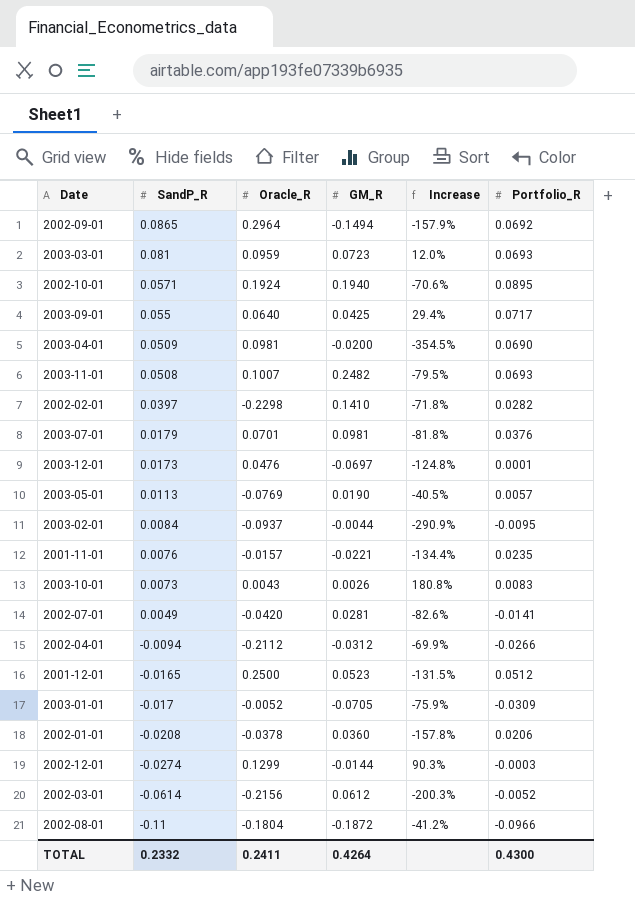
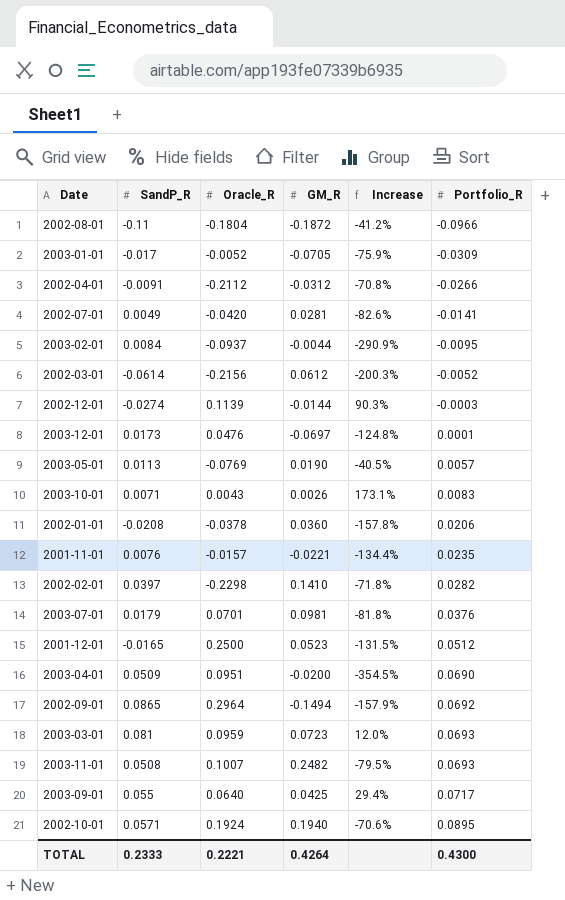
row order: SandP_R descending -> Portfolio_R ascending
2002-04-01 | SandP_R: -0.0094 -> -0.0091
2002-04-01 | Increase: -69.9% -> -70.8%
2002-12-01 | Oracle_R: 0.1299 -> 0.1139
2003-10-01 | SandP_R: 0.0073 -> 0.0071
2003-10-01 | Increase: 180.8% -> 173.1%
2003-04-01 | Oracle_R: 0.0981 -> 0.0951
TOTAL | SandP_R: 0.2332 -> 0.2333
TOTAL | Oracle_R: 0.2411 -> 0.2221

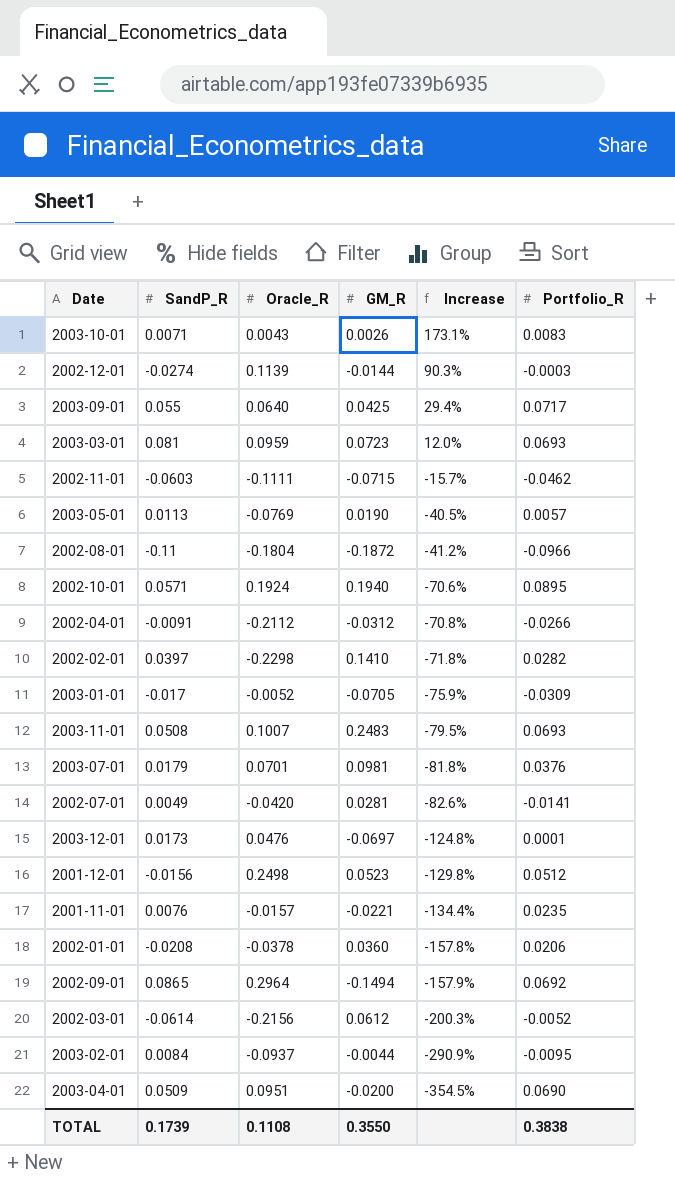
row order: Portfolio_R ascending -> Increase descending
row 2002-11-01: none -> -0.0603 | -0.1111 | -0.0715 | -15.7% | -0.0462
2003-11-01 | GM_R: 0.2482 -> 0.2483
2001-12-01 | SandP_R: -0.0165 -> -0.0156
2001-12-01 | Oracle_R: 0.2500 -> 0.2498
2001-12-01 | Increase: -131.5% -> -129.8%
TOTAL | SandP_R: 0.2333 -> 0.1739
TOTAL | Oracle_R: 0.2221 -> 0.1108
TOTAL | GM_R: 0.4264 -> 0.3550
TOTAL | Portfolio_R: 0.4300 -> 0.3838

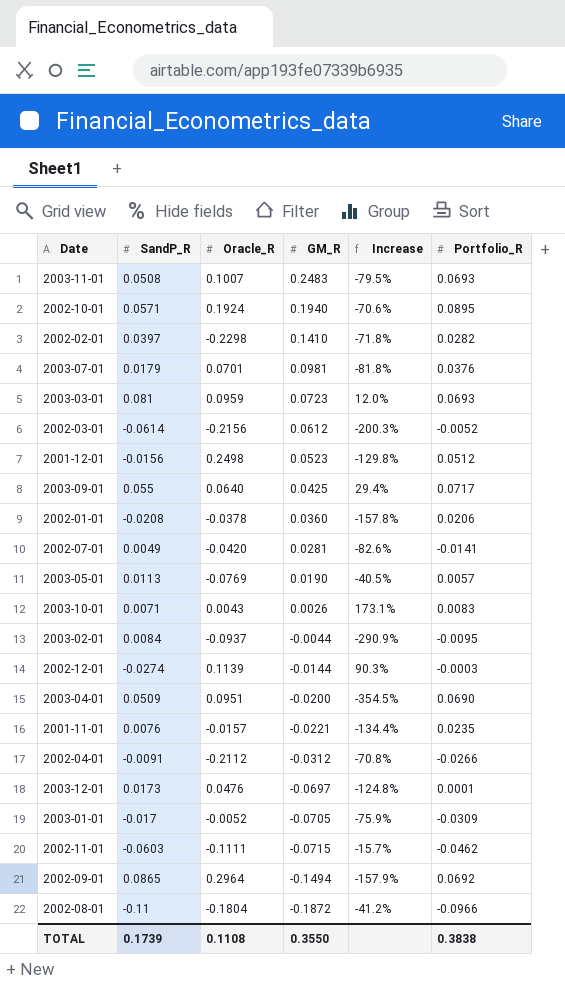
row order: Increase descending -> GM_R descending

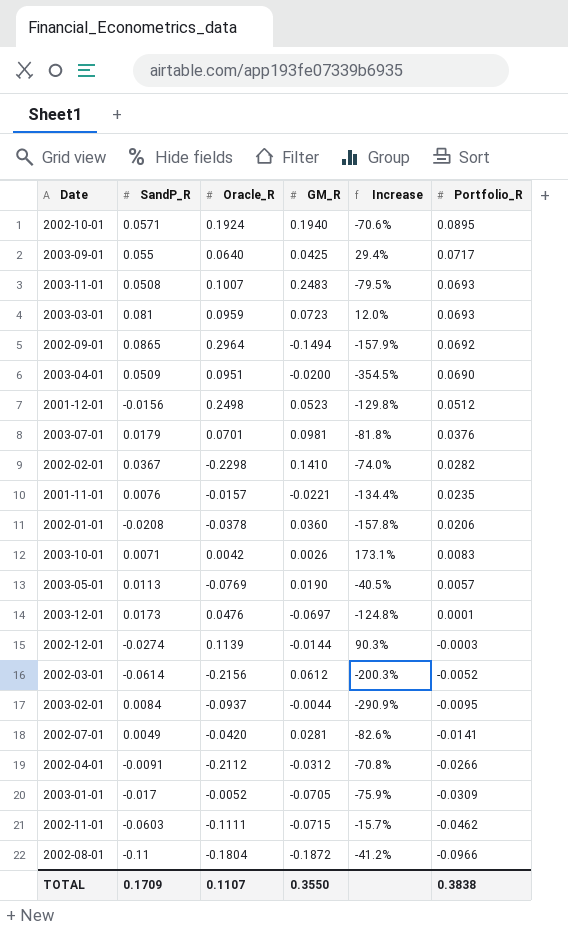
row order: GM_R descending -> Portfolio_R descending
2002-02-01 | SandP_R: 0.0397 -> 0.0367
2002-02-01 | Increase: -71.8% -> -74.0%
2003-10-01 | Oracle_R: 0.0043 -> 0.0042
TOTAL | SandP_R: 0.1739 -> 0.1709
TOTAL | Oracle_R: 0.1108 -> 0.1107

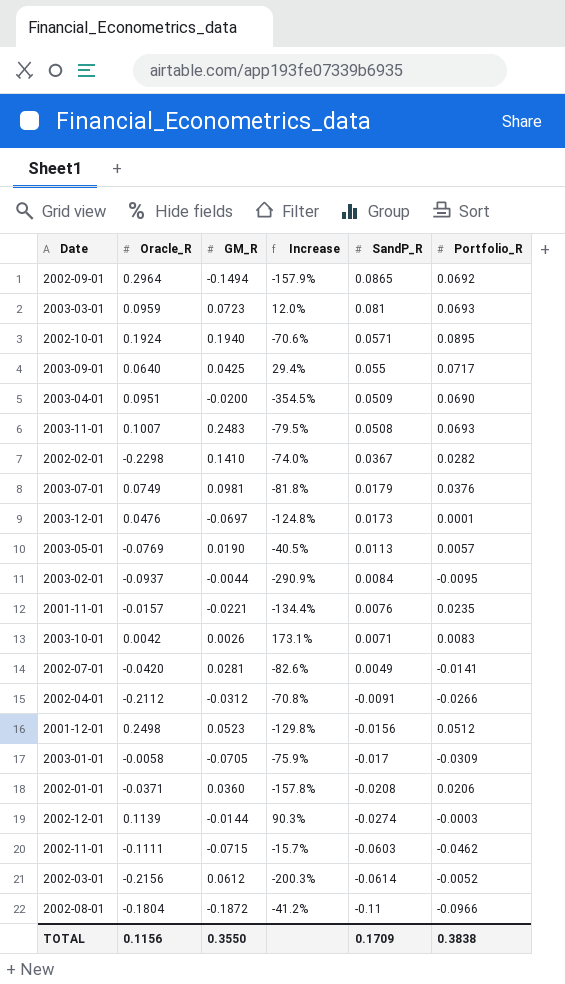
row order: Portfolio_R descending -> SandP_R descending
column SandP_R | position: 2 -> 5
2003-07-01 | Oracle_R: 0.0701 -> 0.0749
2003-01-01 | Oracle_R: -0.0052 -> -0.0058
2002-01-01 | Oracle_R: -0.0378 -> -0.0371
TOTAL | Oracle_R: 0.1107 -> 0.1156

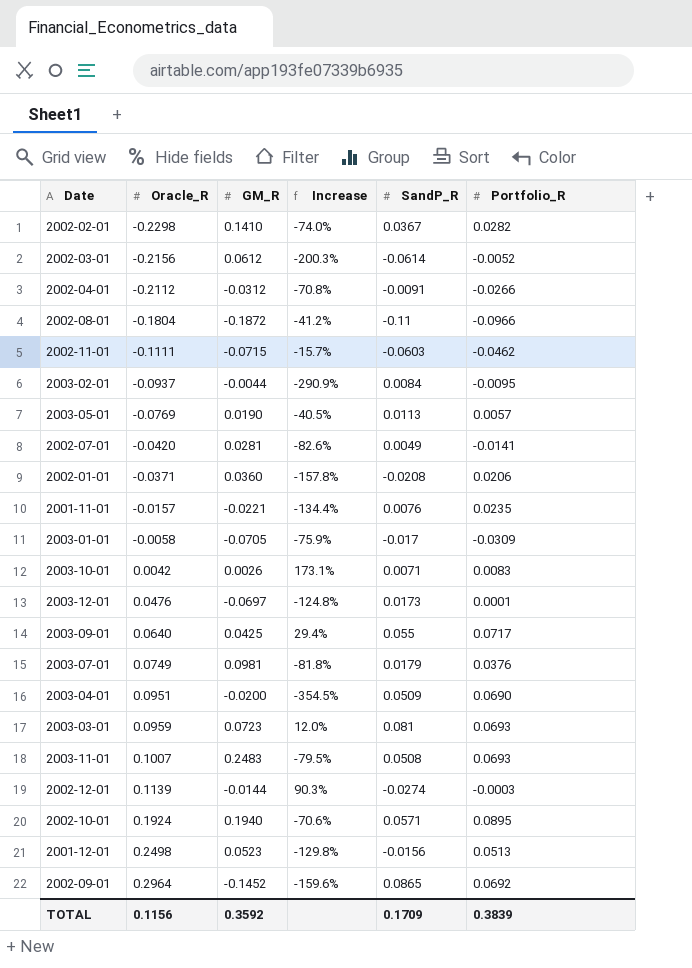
row order: SandP_R descending -> Oracle_R ascending
2001-12-01 | Portfolio_R: 0.0512 -> 0.0513
2002-09-01 | GM_R: -0.1494 -> -0.1452
2002-09-01 | Increase: -157.9% -> -159.6%
TOTAL | GM_R: 0.3550 -> 0.3592
TOTAL | Portfolio_R: 0.3838 -> 0.3839

